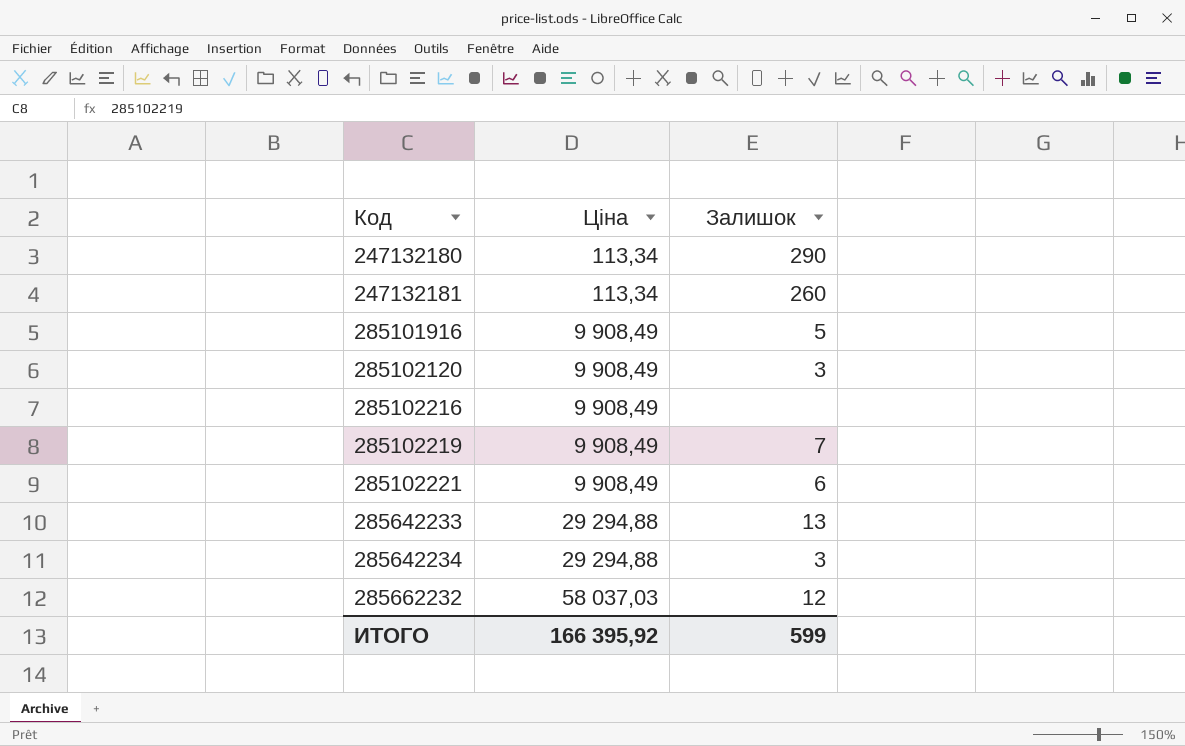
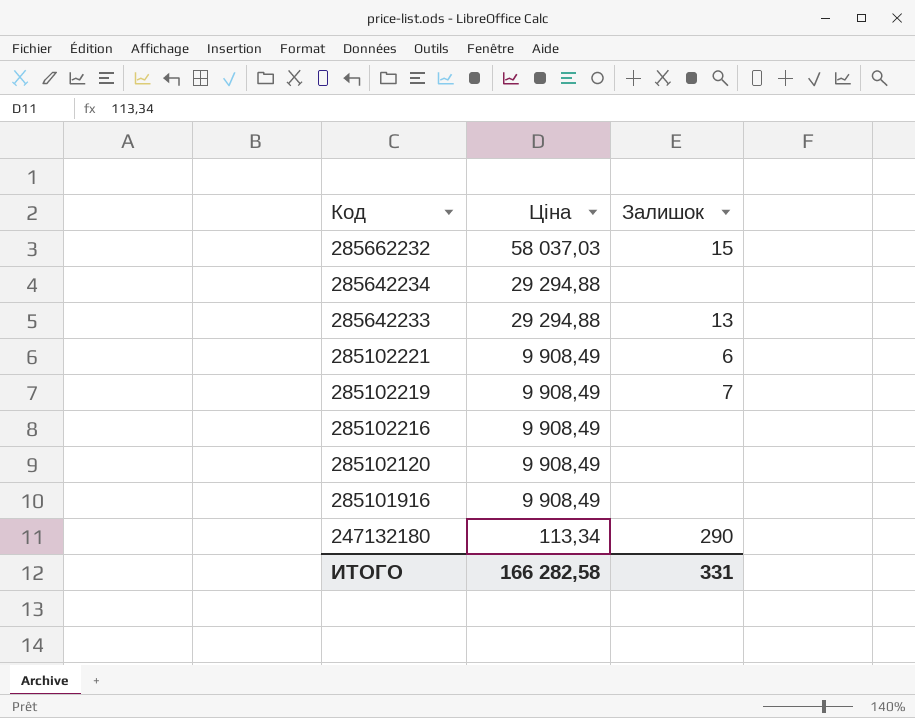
row order: Код ascending -> Код descending
row 247132181: 113,34 | 260 -> none
285662232 | Залишок: 12 -> 15
285642234 | Залишок: 3 -> none
285102120 | Залишок: 3 -> none
285101916 | Залишок: 5 -> none
ИТОГО | Ціна: 166 395,92 -> 166 282,58
ИТОГО | Залишок: 599 -> 331

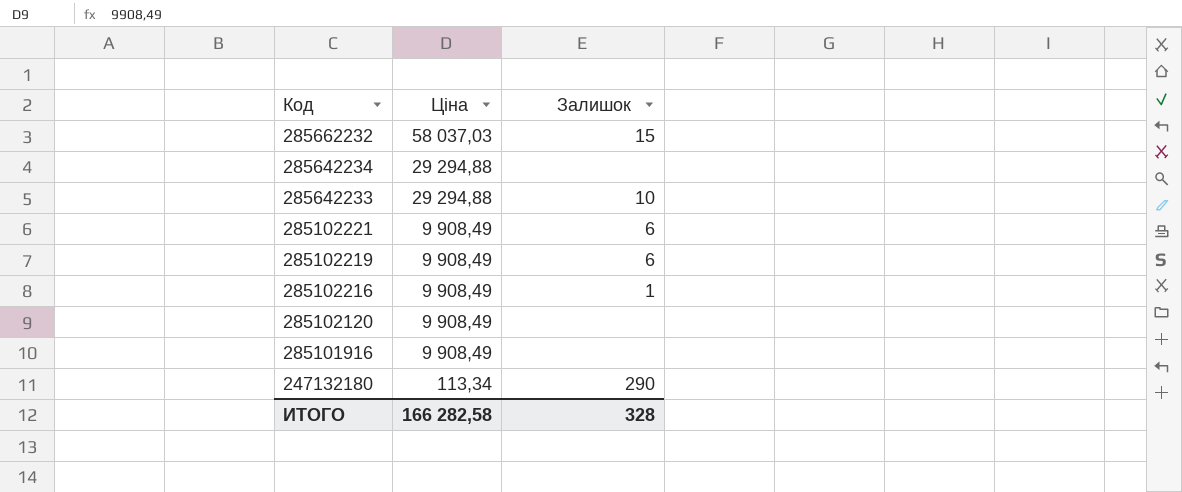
285642233 | Залишок: 13 -> 10
285102219 | Залишок: 7 -> 6
285102216 | Залишок: none -> 1
ИТОГО | Залишок: 331 -> 328

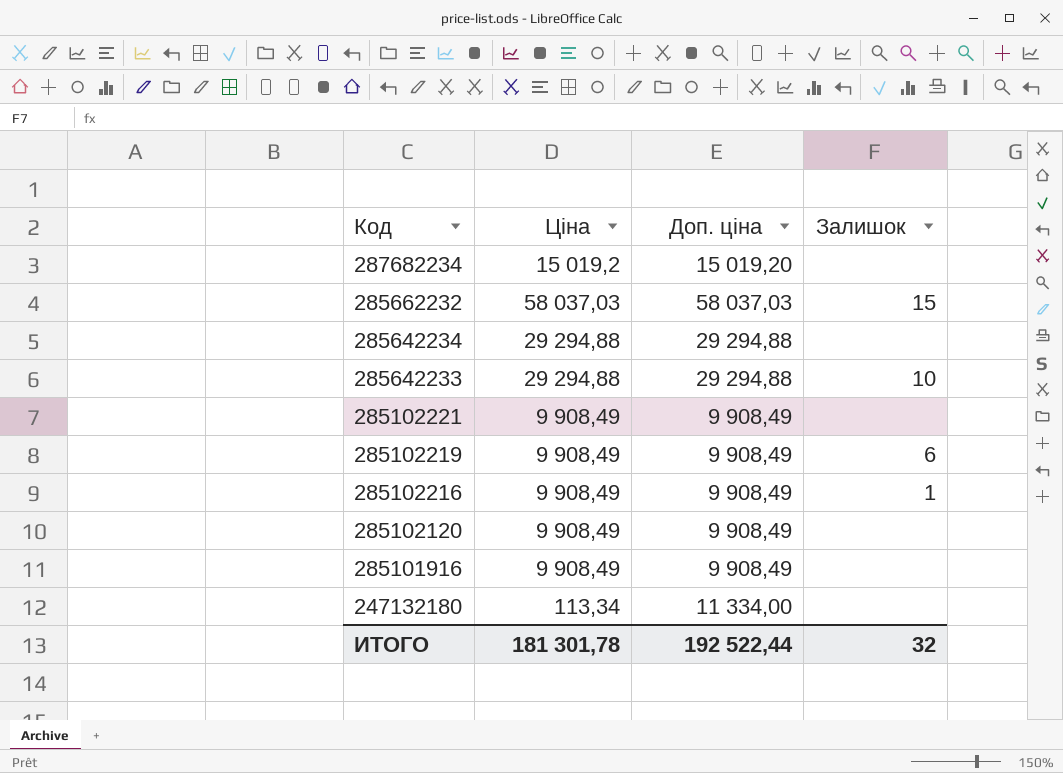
column Доп. ціна | position: none -> 3
row 287682234: none -> 15 019,2 | 15 019,20 | none
285102221 | Залишок: 6 -> none
247132180 | Залишок: 290 -> none
ИТОГО | Ціна: 166 282,58 -> 181 301,78
ИТОГО | Залишок: 328 -> 32

